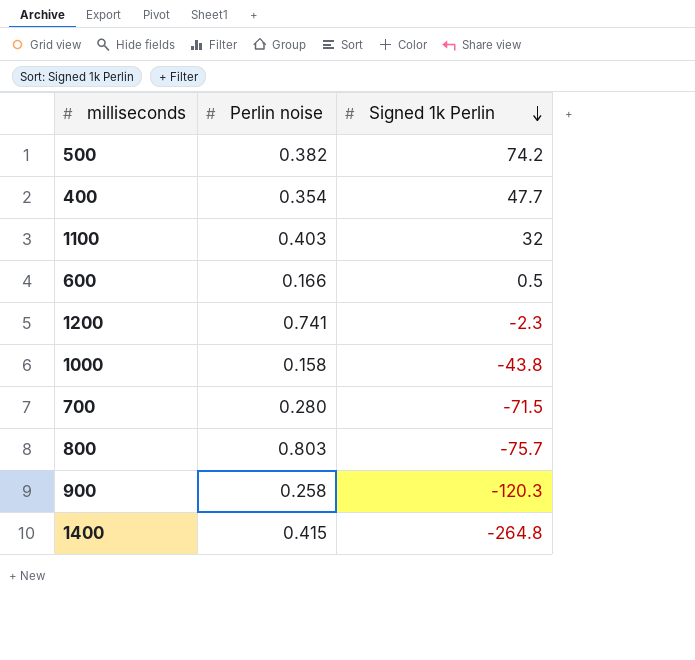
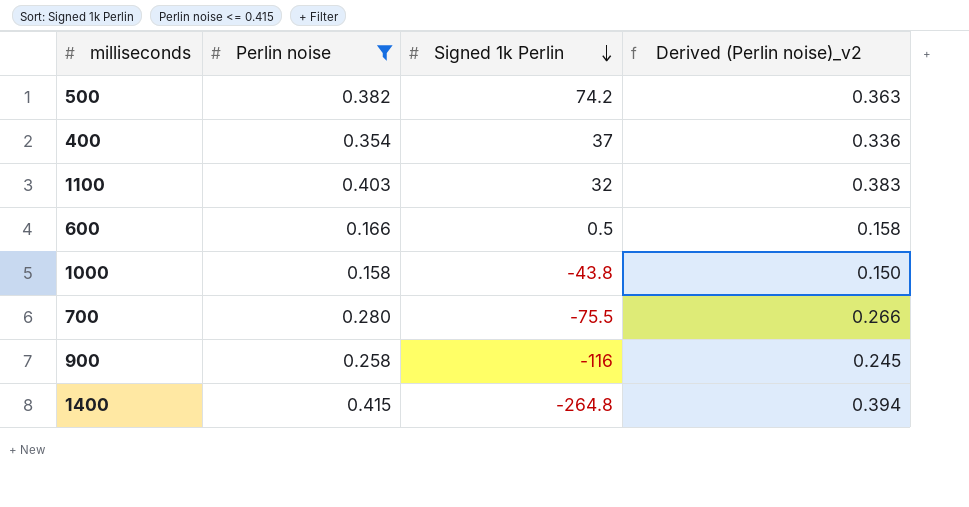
filter: none -> Perlin noise <= 0.415
column Derived (Perlin noise)_v2 | formula: none -> [Perlin noise] * 0.95
400 | Signed 1k Perlin: 47.7 -> 37
700 | Signed 1k Perlin: -71.5 -> -75.5
900 | Signed 1k Perlin: -120.3 -> -116

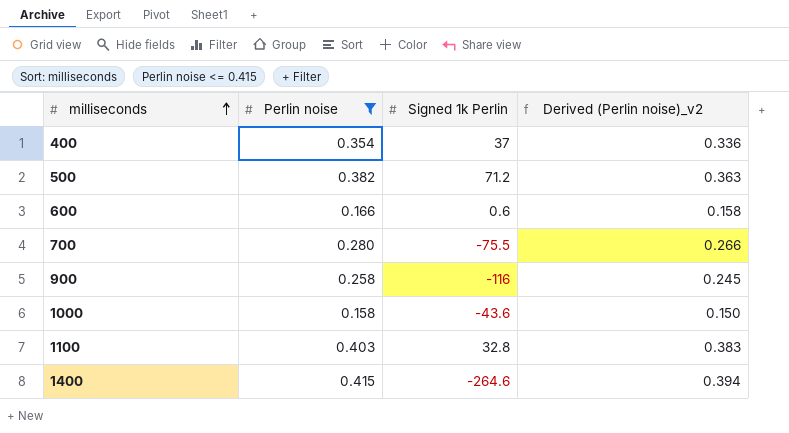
row order: Signed 1k Perlin descending -> milliseconds ascending
500 | Signed 1k Perlin: 74.2 -> 71.2
600 | Signed 1k Perlin: 0.5 -> 0.6
1000 | Signed 1k Perlin: -43.8 -> -43.6
1100 | Signed 1k Perlin: 32 -> 32.8
1400 | Signed 1k Perlin: -264.8 -> -264.6

